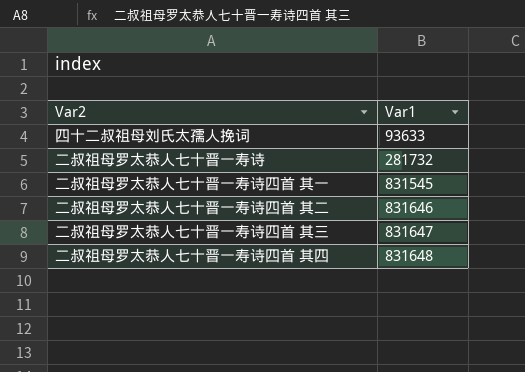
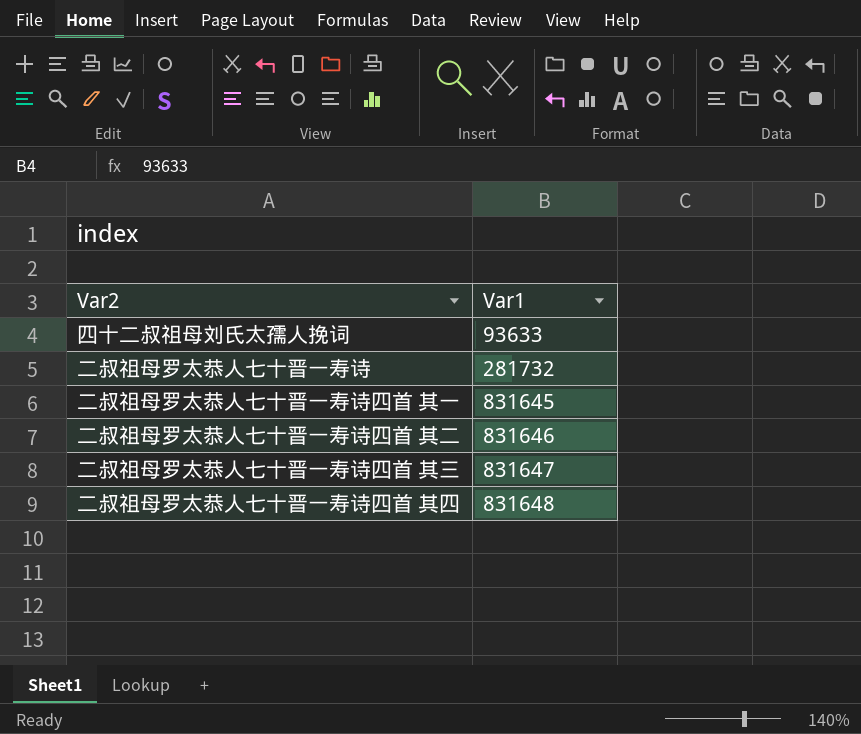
二叔祖母罗太恭人七十晋一寿诗四首 其一 | Var1: 831545 -> 831645

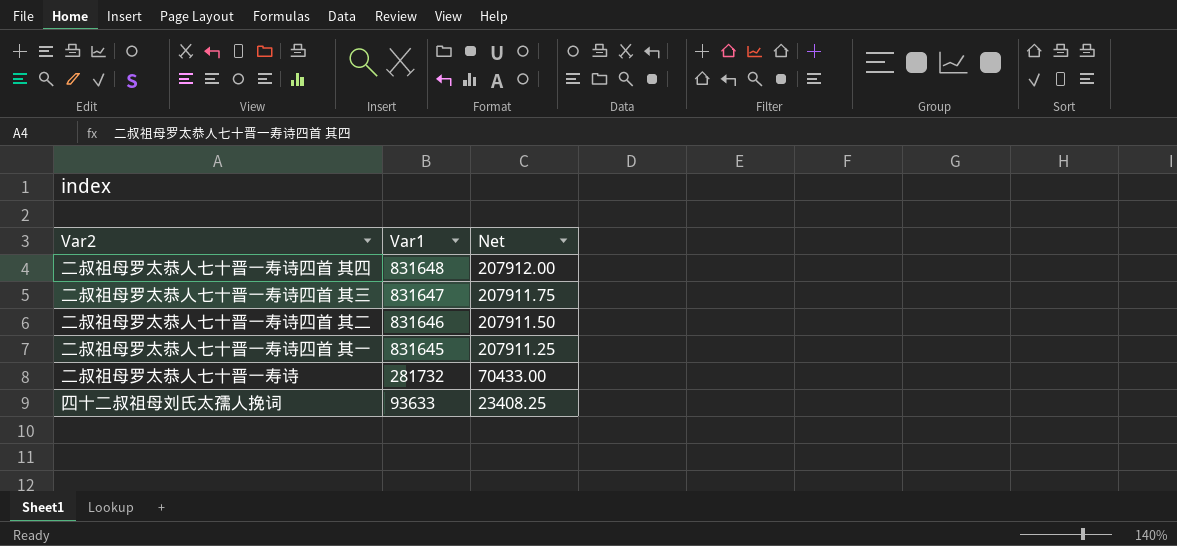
row order: Var1 ascending -> Var1 descending
column Net | formula: none -> [Var1] * 0.25

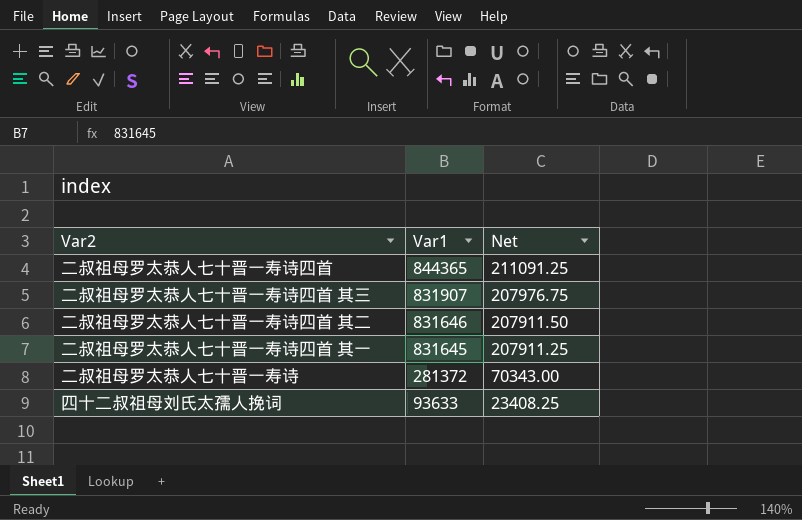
row 二叔祖母罗太恭人七十晋一寿诗四首 其四: 831648 | 207912.00 -> none
row 二叔祖母罗太恭人七十晋一寿诗四首: none -> 844365 | 211091.25
二叔祖母罗太恭人七十晋一寿诗四首 其三 | Var1: 831647 -> 831907
二叔祖母罗太恭人七十晋一寿诗四首 其三 | Net: 207911.75 -> 207976.75
二叔祖母罗太恭人七十晋一寿诗 | Var1: 281732 -> 281372
二叔祖母罗太恭人七十晋一寿诗 | Net: 70433.00 -> 70343.00

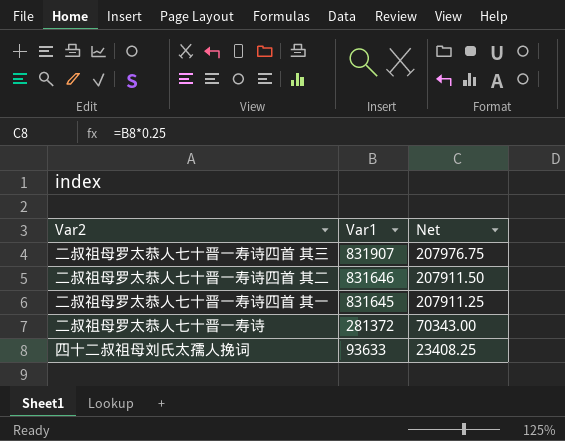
row 二叔祖母罗太恭人七十晋一寿诗四首: 844365 | 211091.25 -> none

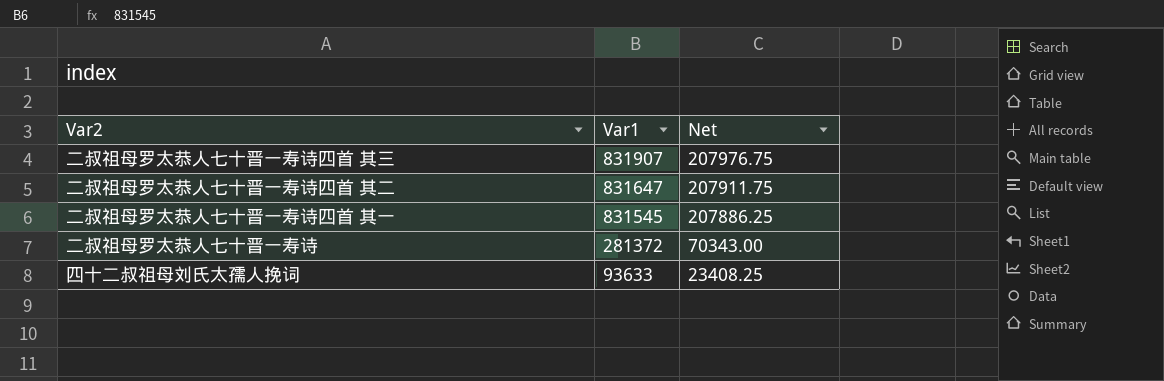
二叔祖母罗太恭人七十晋一寿诗四首 其二 | Var1: 831646 -> 831647
二叔祖母罗太恭人七十晋一寿诗四首 其二 | Net: 207911.50 -> 207911.75
二叔祖母罗太恭人七十晋一寿诗四首 其一 | Var1: 831645 -> 831545
二叔祖母罗太恭人七十晋一寿诗四首 其一 | Net: 207911.25 -> 207886.25

